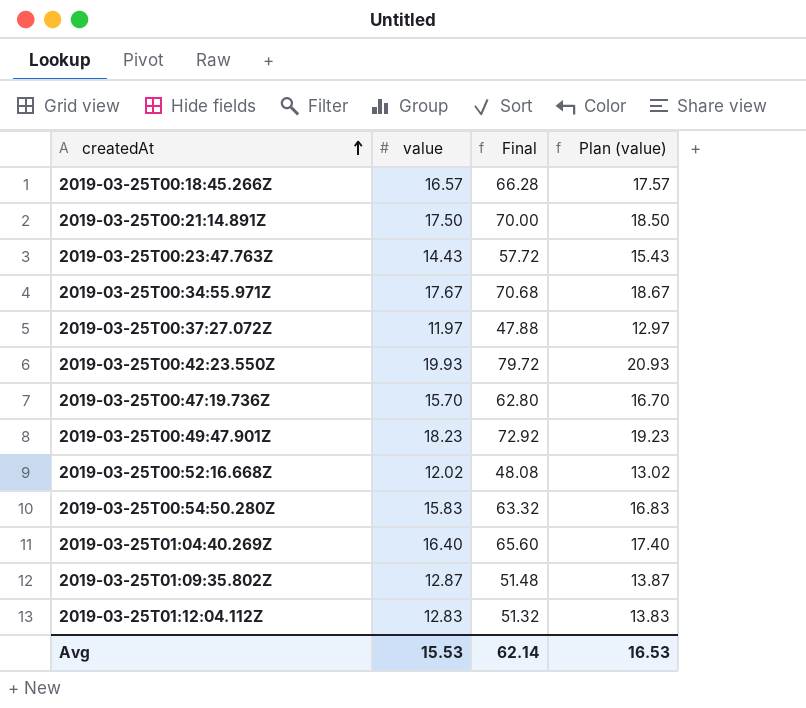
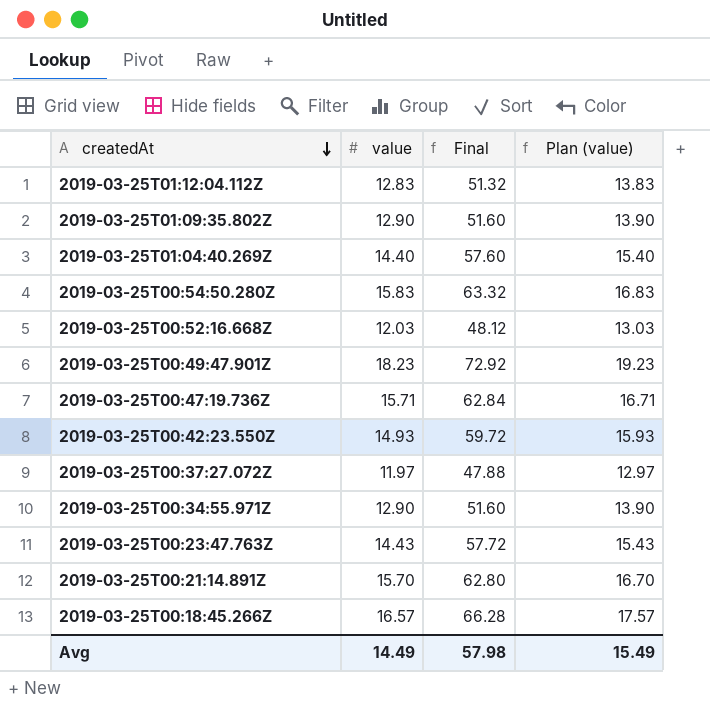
row order: createdAt ascending -> createdAt descending
2019-03-25T01:09:35.802Z | value: 12.87 -> 12.90
2019-03-25T01:09:35.802Z | Final: 51.48 -> 51.60
2019-03-25T01:09:35.802Z | Plan (value): 13.87 -> 13.90
2019-03-25T01:04:40.269Z | value: 16.40 -> 14.40
2019-03-25T01:04:40.269Z | Final: 65.60 -> 57.60
2019-03-25T01:04:40.269Z | Plan (value): 17.40 -> 15.40
2019-03-25T00:52:16.668Z | value: 12.02 -> 12.03
2019-03-25T00:52:16.668Z | Final: 48.08 -> 48.12
2019-03-25T00:52:16.668Z | Plan (value): 13.02 -> 13.03
2019-03-25T00:47:19.736Z | value: 15.70 -> 15.71
2019-03-25T00:47:19.736Z | Final: 62.80 -> 62.84
2019-03-25T00:47:19.736Z | Plan (value): 16.70 -> 16.71
2019-03-25T00:42:23.550Z | value: 19.93 -> 14.93
2019-03-25T00:42:23.550Z | Final: 79.72 -> 59.72
2019-03-25T00:42:23.550Z | Plan (value): 20.93 -> 15.93
2019-03-25T00:34:55.971Z | value: 17.67 -> 12.90
2019-03-25T00:34:55.971Z | Final: 70.68 -> 51.60
2019-03-25T00:34:55.971Z | Plan (value): 18.67 -> 13.90
2019-03-25T00:21:14.891Z | value: 17.50 -> 15.70
2019-03-25T00:21:14.891Z | Final: 70.00 -> 62.80
2019-03-25T00:21:14.891Z | Plan (value): 18.50 -> 16.70
Avg | value: 15.53 -> 14.49
Avg | Final: 62.14 -> 57.98
Avg | Plan (value): 16.53 -> 15.49

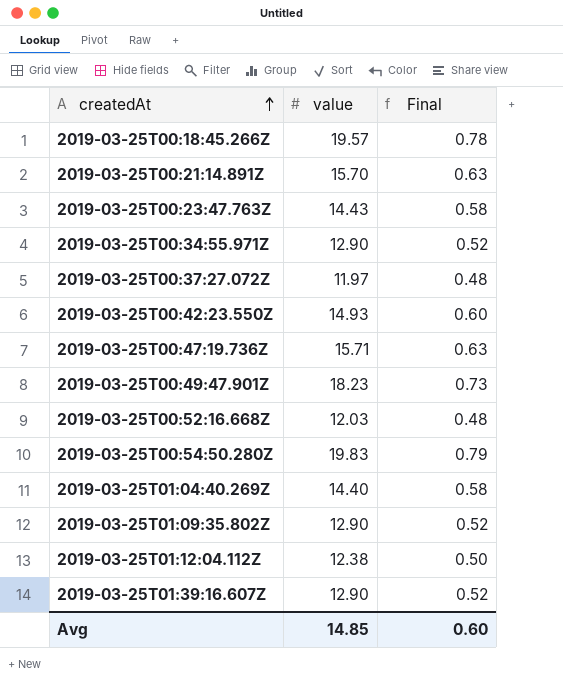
row order: createdAt descending -> createdAt ascending
column Plan (value) | formula: [value] + 1 -> none
column Final | formula: [value] * 4 -> [value] * 0.04
2019-03-25T00:18:45.266Z | value: 16.57 -> 19.57
2019-03-25T00:54:50.280Z | value: 15.83 -> 19.83
2019-03-25T01:12:04.112Z | value: 12.83 -> 12.38
row 2019-03-25T01:39:16.607Z: none -> 12.90 | 0.52
Avg | value: 14.49 -> 14.85
Avg | Final: 57.98 -> 0.60

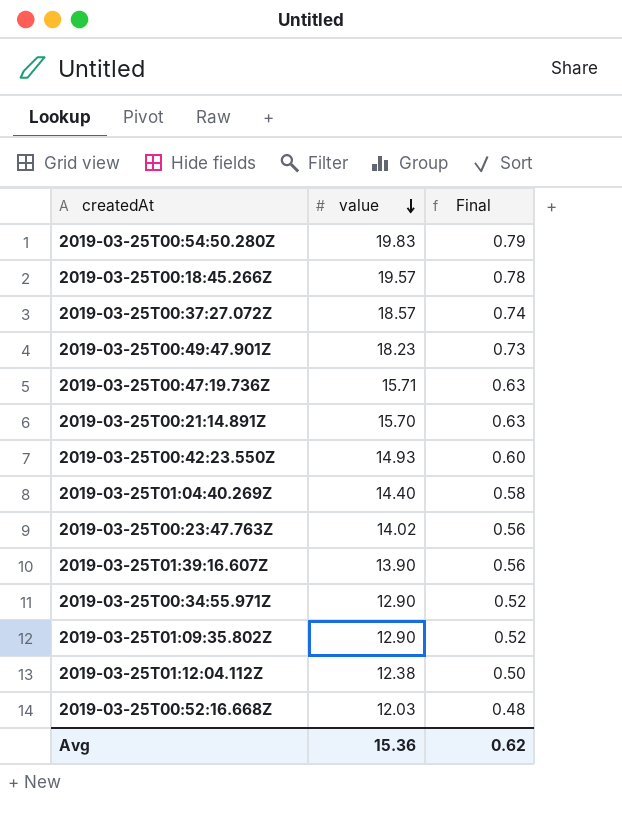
row order: createdAt ascending -> value descending
2019-03-25T00:37:27.072Z | value: 11.97 -> 18.57
2019-03-25T00:37:27.072Z | Final: 0.48 -> 0.74
2019-03-25T00:23:47.763Z | value: 14.43 -> 14.02
2019-03-25T00:23:47.763Z | Final: 0.58 -> 0.56
2019-03-25T01:39:16.607Z | value: 12.90 -> 13.90
2019-03-25T01:39:16.607Z | Final: 0.52 -> 0.56
Avg | value: 14.85 -> 15.36
Avg | Final: 0.60 -> 0.62

